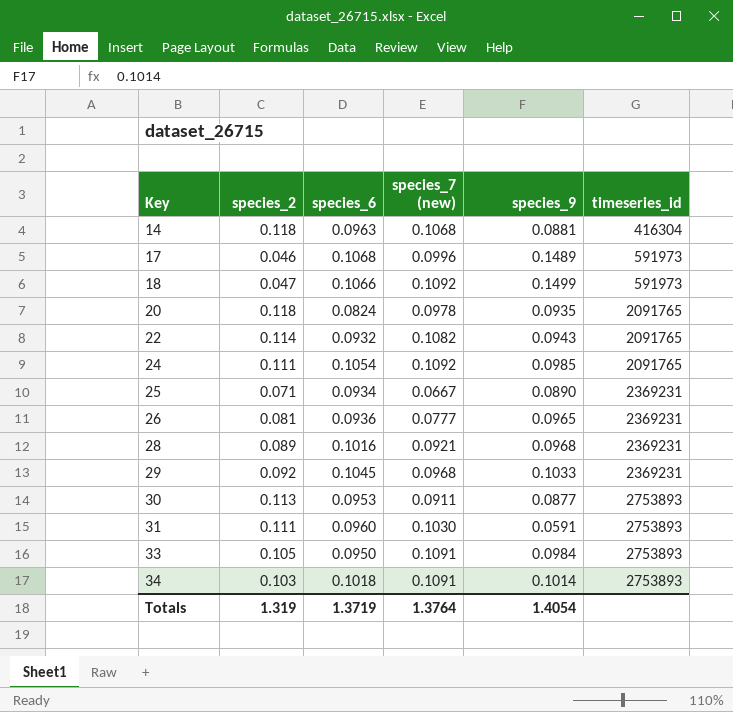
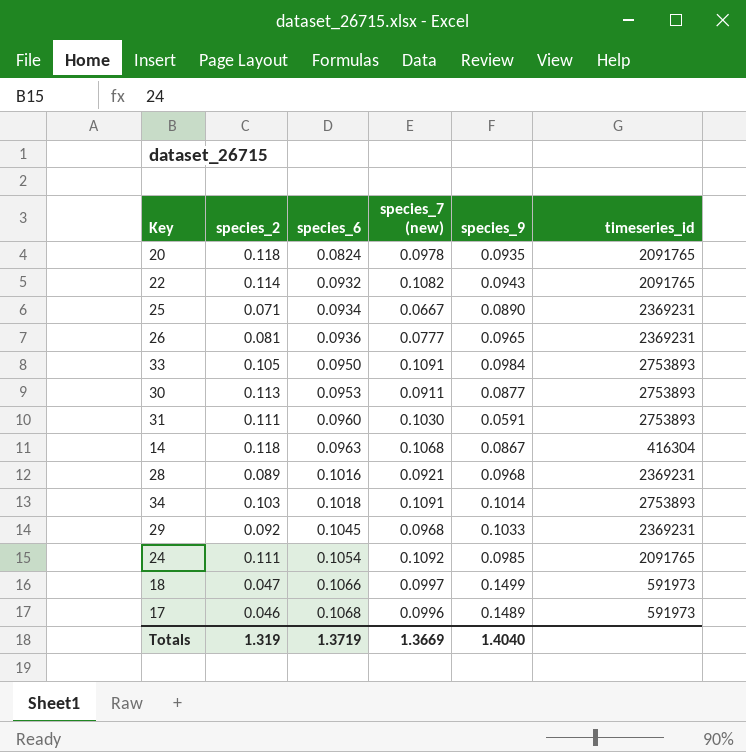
row order: Key ascending -> species_6 ascending
14 | species_9: 0.0881 -> 0.0867
18 | species_7 (new): 0.1092 -> 0.0997
Totals | species_7 (new): 1.3764 -> 1.3669
Totals | species_9: 1.4054 -> 1.4040

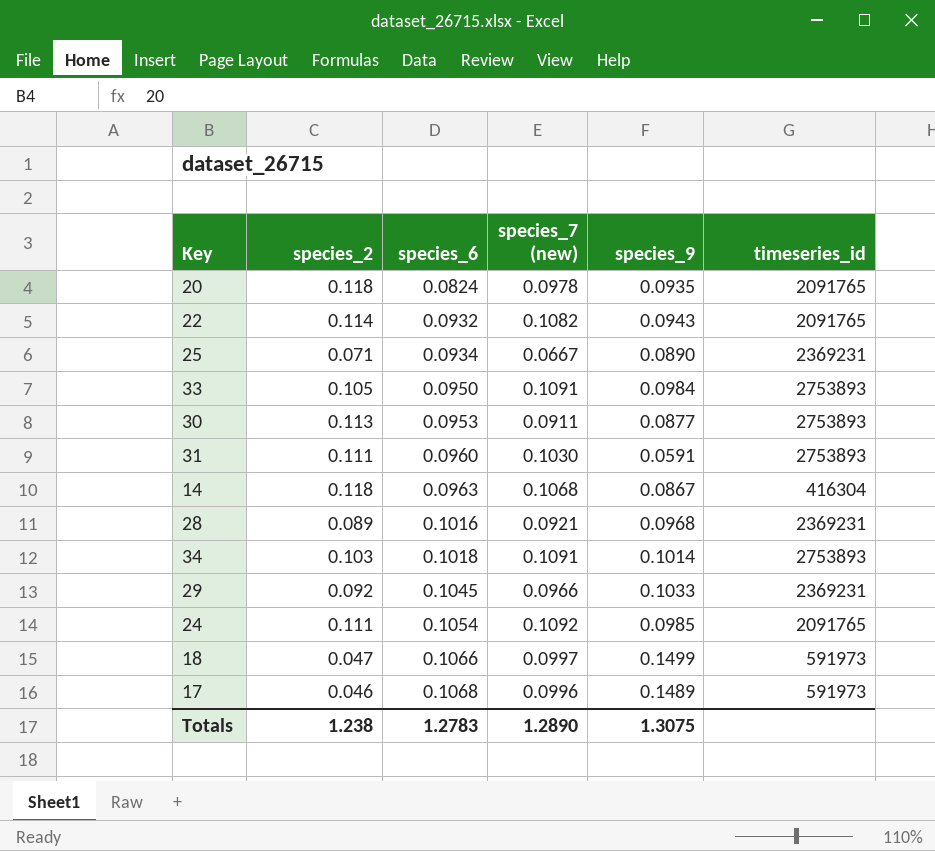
row 26: 0.081 | 0.0936 | 0.0777 | 0.0965 | 2369231 -> none
29 | species_7 (new): 0.0968 -> 0.0966
Totals | species_2: 1.319 -> 1.238
Totals | species_6: 1.3719 -> 1.2783
Totals | species_7 (new): 1.3669 -> 1.2890
Totals | species_9: 1.4040 -> 1.3075

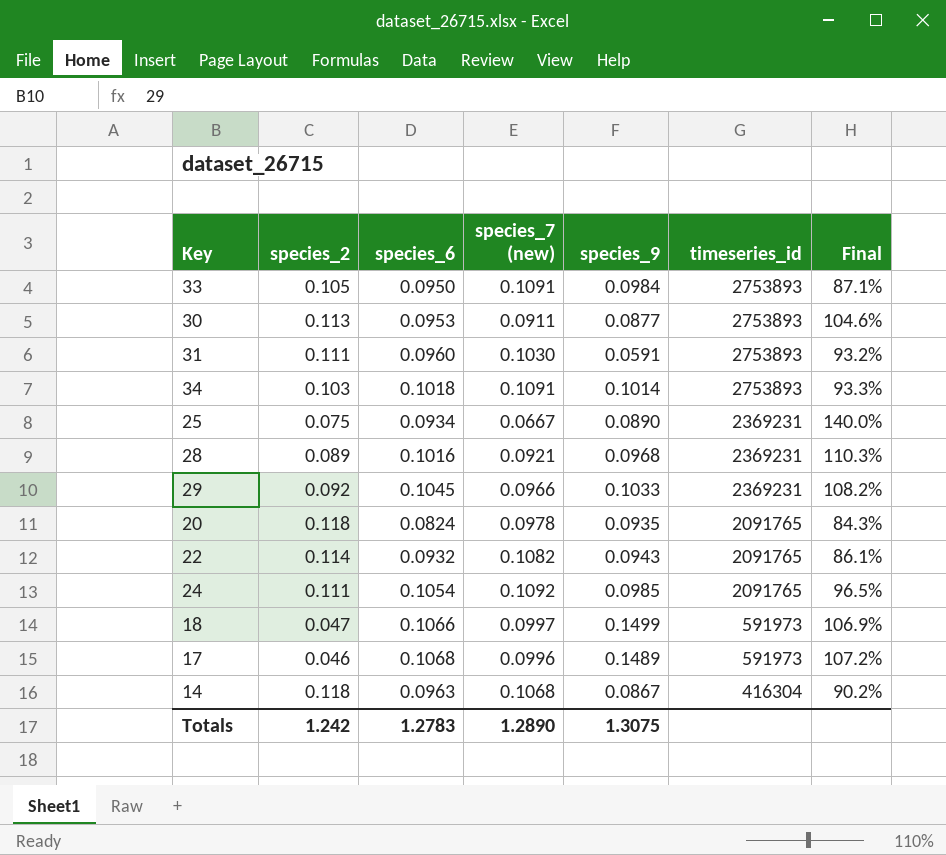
row order: species_6 ascending -> timeseries_id descending
column Final | formula: none -> [species_6] / [species_7 (new)]
25 | species_2: 0.071 -> 0.075
Totals | species_2: 1.238 -> 1.242

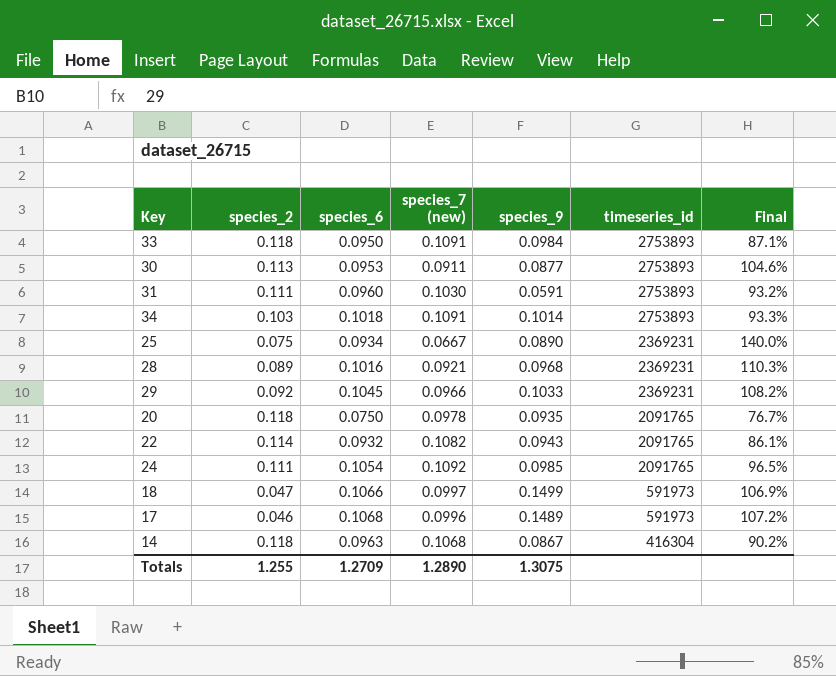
33 | species_2: 0.105 -> 0.118
20 | species_6: 0.0824 -> 0.0750
20 | Final: 84.3% -> 76.7%
Totals | species_2: 1.242 -> 1.255
Totals | species_6: 1.2783 -> 1.2709

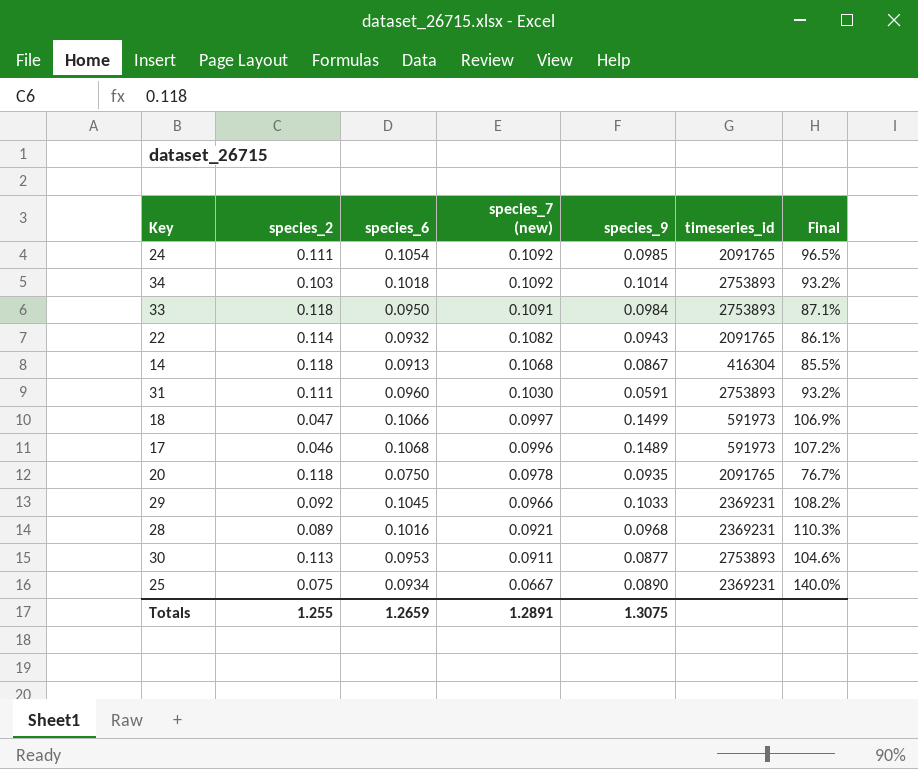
row order: timeseries_id descending -> species_7 (new) descending
34 | species_7 (new): 0.1091 -> 0.1092
34 | Final: 93.3% -> 93.2%
14 | species_6: 0.0963 -> 0.0913
14 | Final: 90.2% -> 85.5%
Totals | species_6: 1.2709 -> 1.2659
Totals | species_7 (new): 1.2890 -> 1.2891

